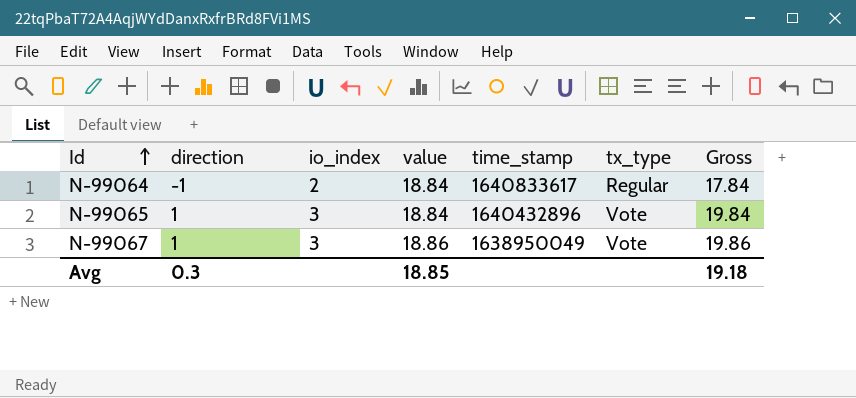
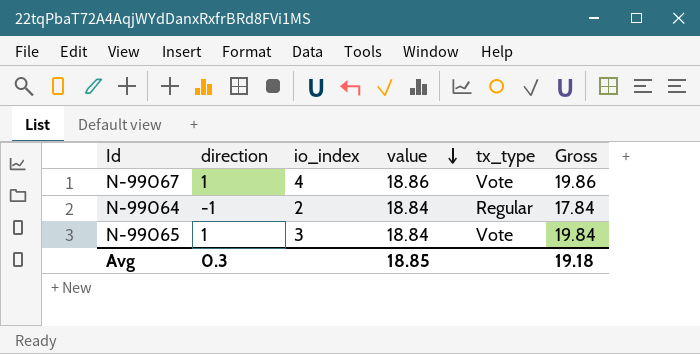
row order: Id ascending -> value descending
column time_stamp | position: 5 -> none
N-99067 | io_index: 3 -> 4

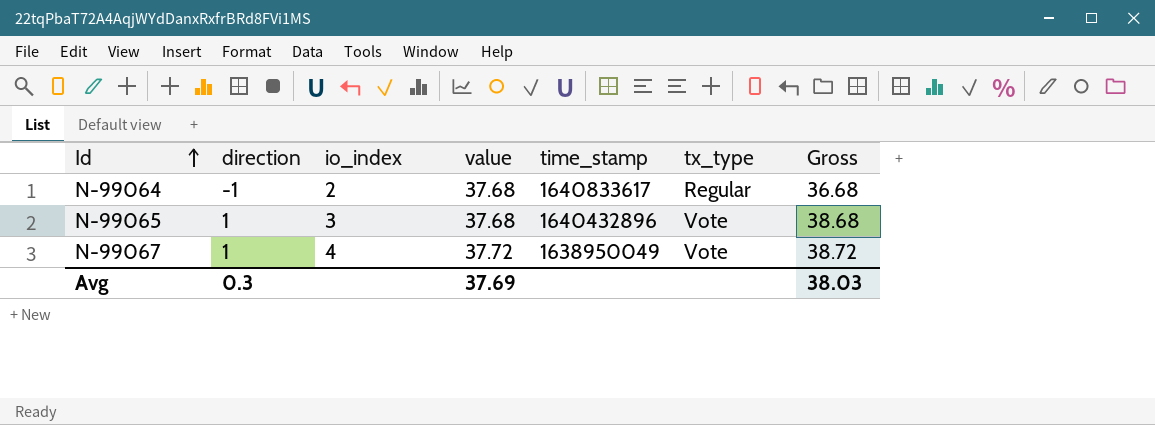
row order: value descending -> Id ascending
column time_stamp | position: none -> 5
N-99064 | value: 18.84 -> 37.68
N-99064 | Gross: 17.84 -> 36.68
N-99065 | value: 18.84 -> 37.68
N-99065 | Gross: 19.84 -> 38.68
N-99067 | value: 18.86 -> 37.72
N-99067 | Gross: 19.86 -> 38.72
Avg | value: 18.85 -> 37.69
Avg | Gross: 19.18 -> 38.03

